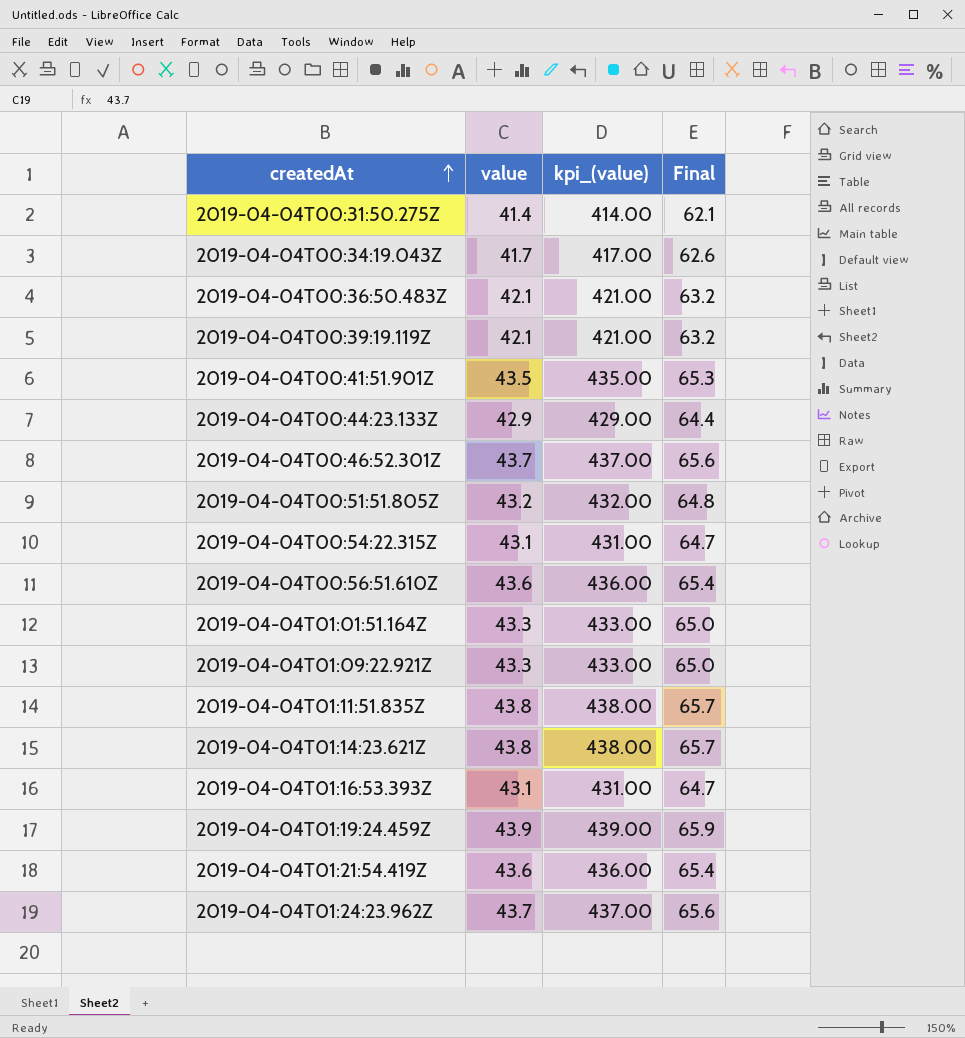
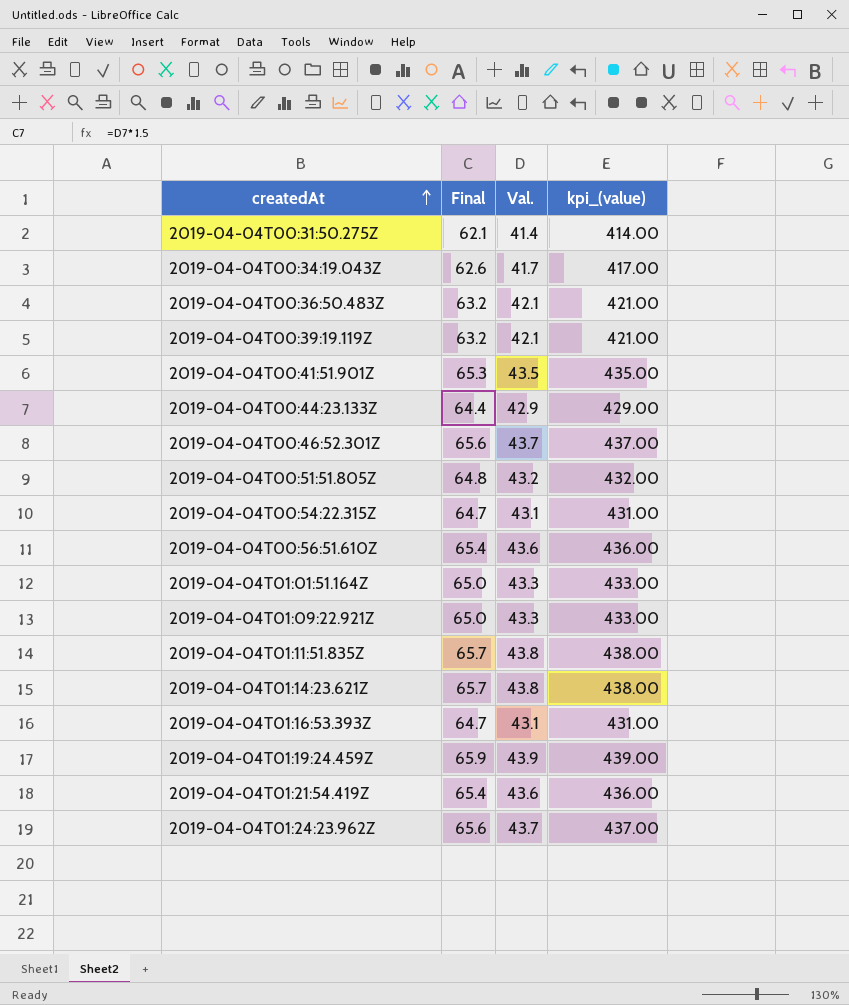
column Final | position: 4 -> 2
column name: value -> Val.

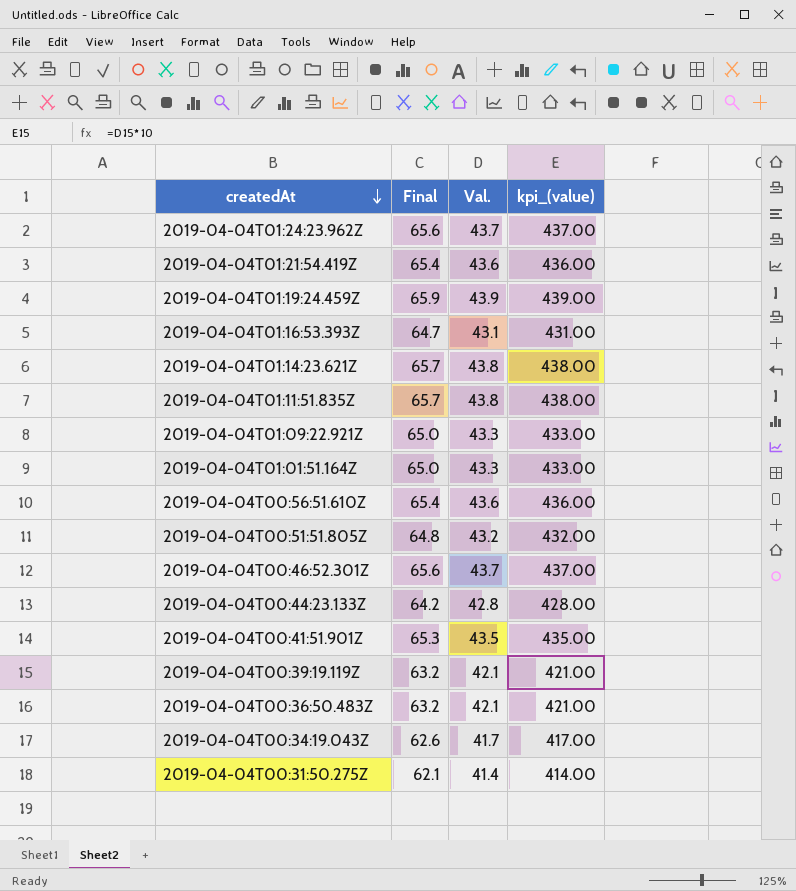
row order: createdAt ascending -> createdAt descending
row 2019-04-04T00:54:22.315Z: 64.7 | 43.1 | 431.00 -> none
2019-04-04T00:44:23.133Z | Final: 64.4 -> 64.2
2019-04-04T00:44:23.133Z | Val.: 42.9 -> 42.8
2019-04-04T00:44:23.133Z | kpi_(value): 429.00 -> 428.00

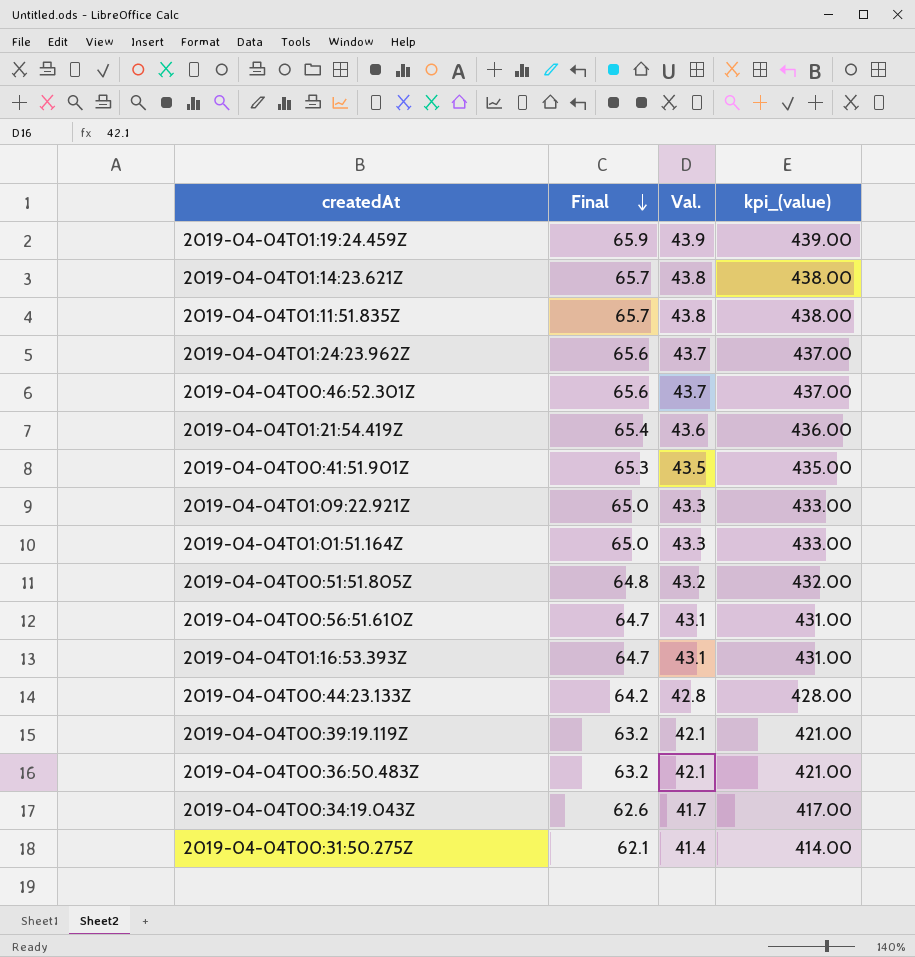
row order: createdAt descending -> Final descending
2019-04-04T00:56:51.610Z | Final: 65.4 -> 64.7
2019-04-04T00:56:51.610Z | Val.: 43.6 -> 43.1
2019-04-04T00:56:51.610Z | kpi_(value): 436.00 -> 431.00

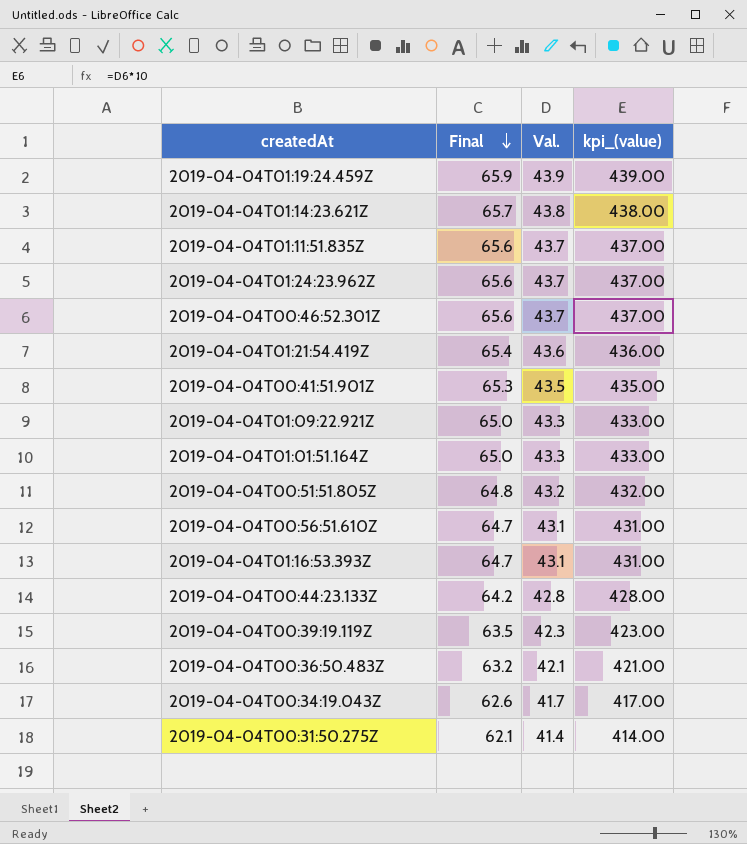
2019-04-04T01:11:51.835Z | Final: 65.7 -> 65.6
2019-04-04T01:11:51.835Z | Val.: 43.8 -> 43.7
2019-04-04T01:11:51.835Z | kpi_(value): 438.00 -> 437.00
2019-04-04T00:39:19.119Z | Final: 63.2 -> 63.5
2019-04-04T00:39:19.119Z | Val.: 42.1 -> 42.3
2019-04-04T00:39:19.119Z | kpi_(value): 421.00 -> 423.00

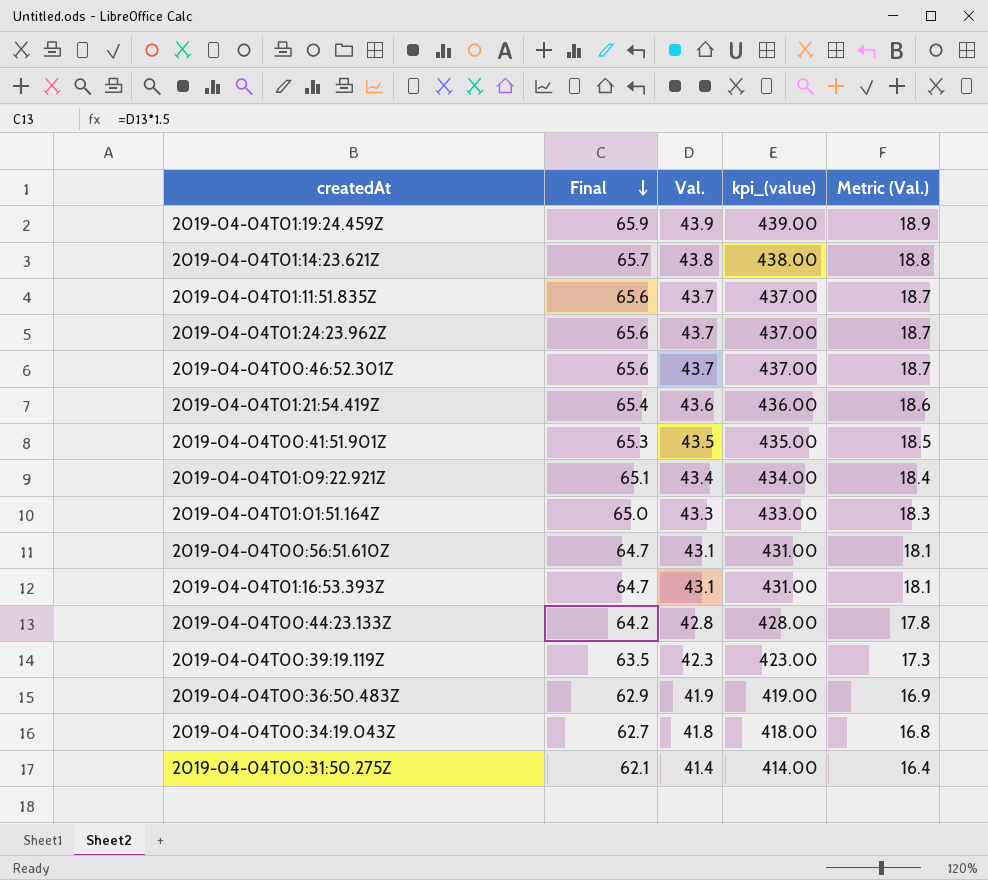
column Metric (Val.) | formula: none -> [Val.] - 25
row 2019-04-04T00:51:51.805Z: 64.8 | 43.2 | 432.00 -> none
2019-04-04T01:09:22.921Z | Final: 65.0 -> 65.1
2019-04-04T01:09:22.921Z | Val.: 43.3 -> 43.4
2019-04-04T01:09:22.921Z | kpi_(value): 433.00 -> 434.00
2019-04-04T00:36:50.483Z | Final: 63.2 -> 62.9
2019-04-04T00:36:50.483Z | Val.: 42.1 -> 41.9
2019-04-04T00:36:50.483Z | kpi_(value): 421.00 -> 419.00
2019-04-04T00:34:19.043Z | Final: 62.6 -> 62.7
2019-04-04T00:34:19.043Z | Val.: 41.7 -> 41.8
2019-04-04T00:34:19.043Z | kpi_(value): 417.00 -> 418.00

